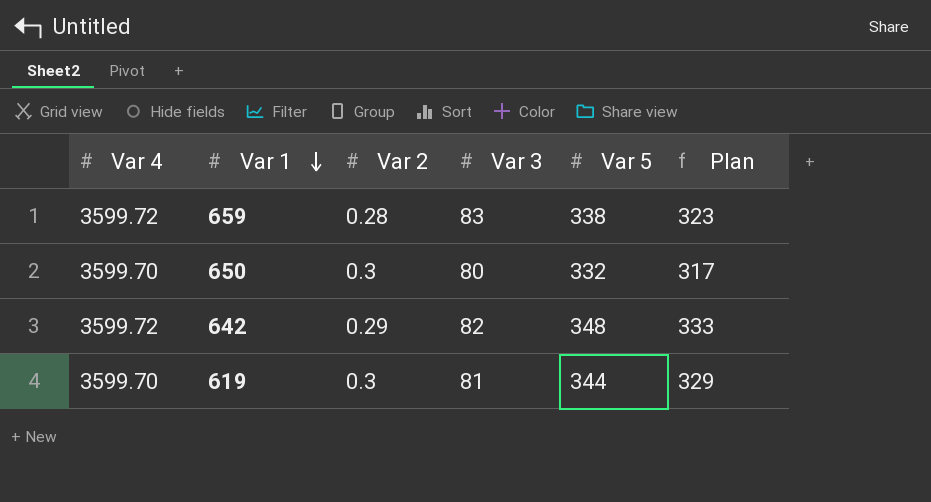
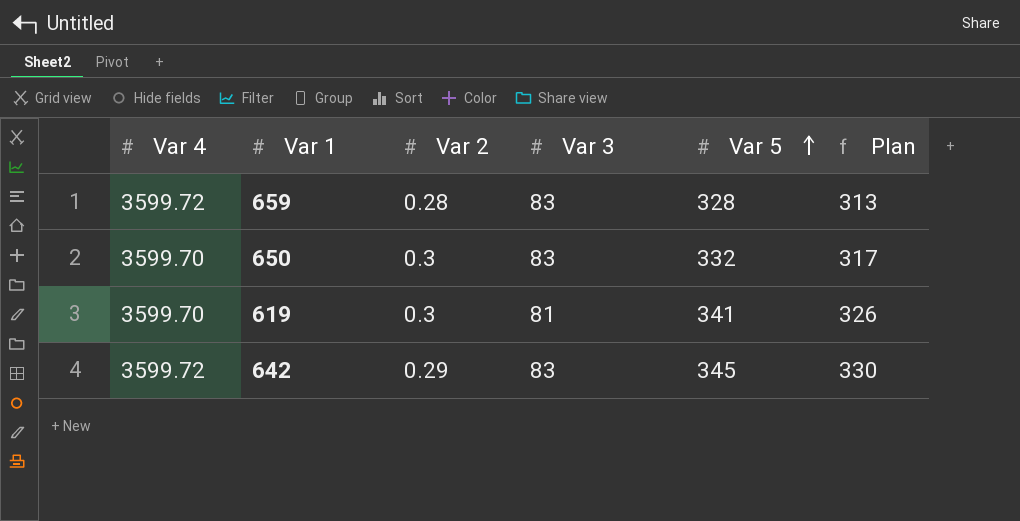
row order: Var 1 descending -> Var 5 ascending
659 | Var 5: 338 -> 328
659 | Plan: 323 -> 313
650 | Var 3: 80 -> 83
619 | Var 5: 344 -> 341
619 | Plan: 329 -> 326
642 | Var 3: 82 -> 83
642 | Var 5: 348 -> 345
642 | Plan: 333 -> 330

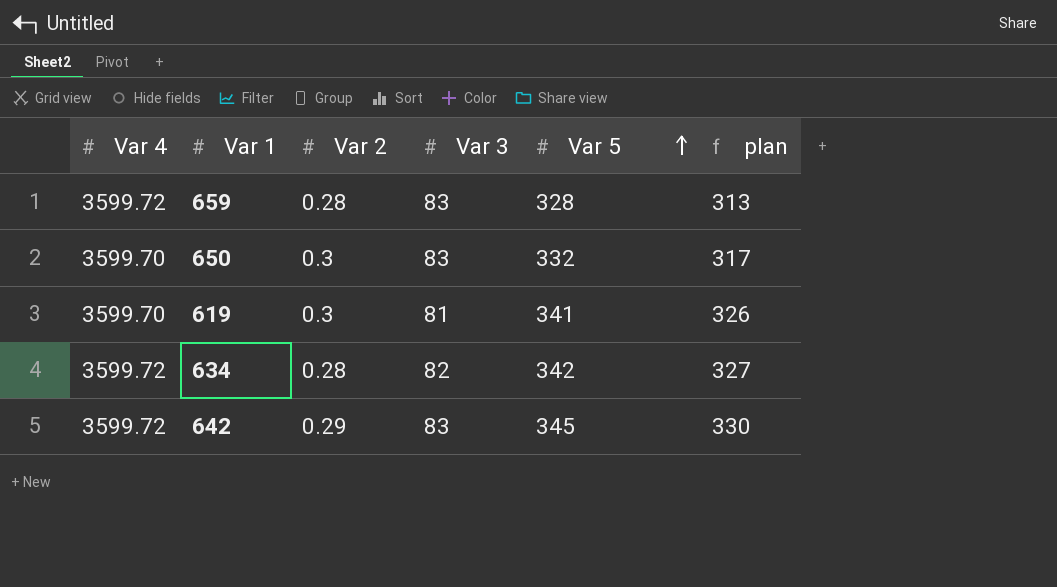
column name: Plan -> plan
row 634: none -> 3599.72 | 0.28 | 82 | 342 | 327

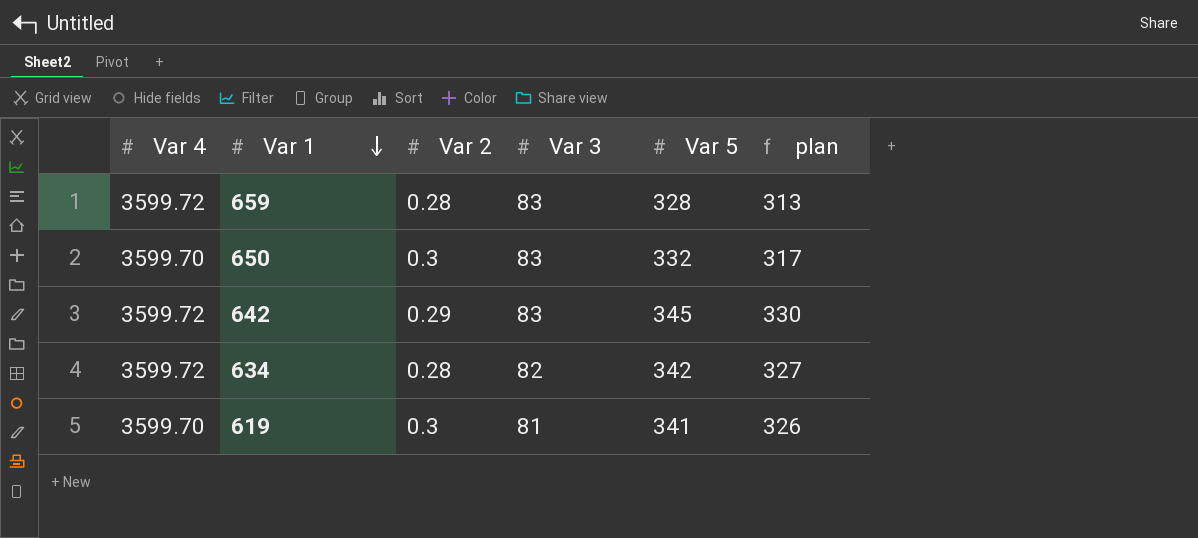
row order: Var 5 ascending -> Var 1 descending

